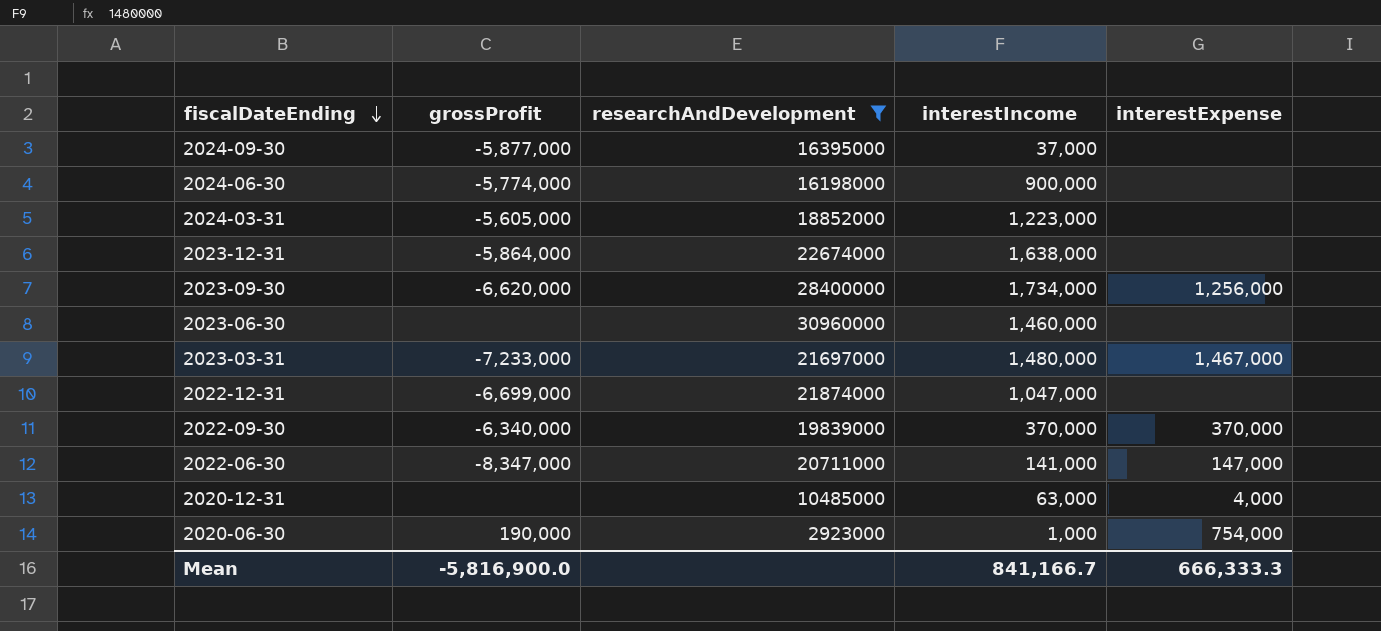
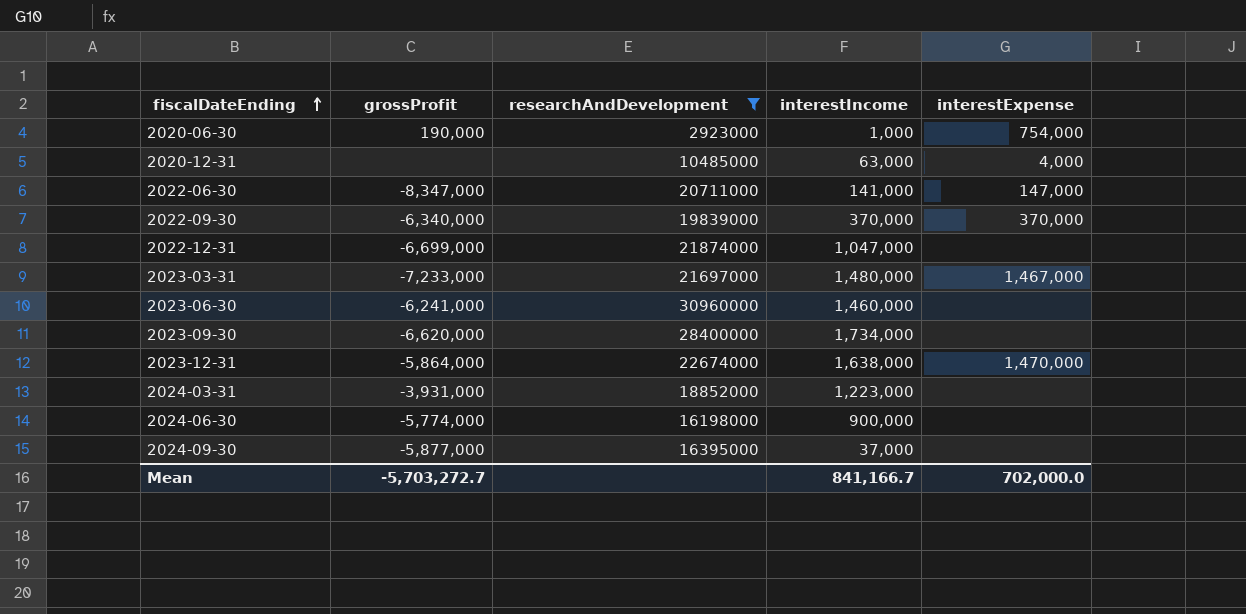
row order: fiscalDateEnding descending -> fiscalDateEnding ascending
2023-06-30 | grossProfit: none -> -6,241,000
2023-09-30 | interestExpense: 1,256,000 -> none
2023-12-31 | interestExpense: none -> 1,470,000
2024-03-31 | grossProfit: -5,605,000 -> -3,931,000
Mean | grossProfit: -5,816,900.0 -> -5,703,272.7
Mean | interestExpense: 666,333.3 -> 702,000.0

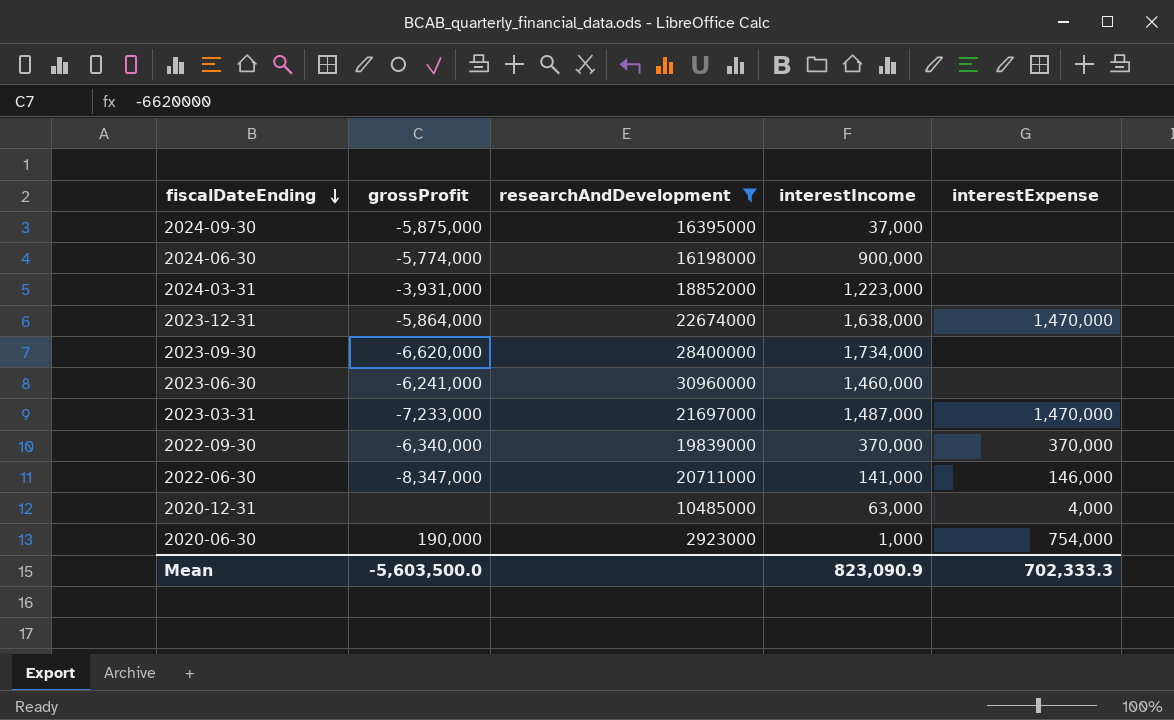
row order: fiscalDateEnding ascending -> fiscalDateEnding descending
row 2022-12-31: -6,699,000 | 21874000 | 1,047,000 | none -> none
2024-09-30 | grossProfit: -5,877,000 -> -5,875,000
2023-03-31 | interestIncome: 1,480,000 -> 1,487,000
2023-03-31 | interestExpense: 1,467,000 -> 1,470,000
2022-06-30 | interestExpense: 147,000 -> 146,000
Mean | grossProfit: -5,703,272.7 -> -5,603,500.0
Mean | interestIncome: 841,166.7 -> 823,090.9
Mean | interestExpense: 702,000.0 -> 702,333.3

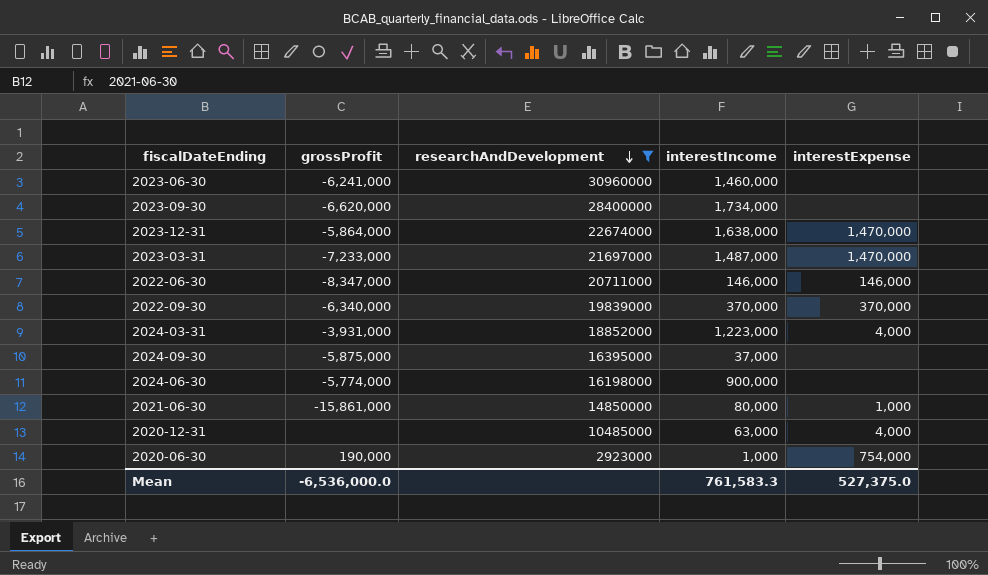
row order: fiscalDateEnding descending -> researchAndDevelopment descending
2022-06-30 | interestIncome: 141,000 -> 146,000
2024-03-31 | interestExpense: none -> 4,000
row 2021-06-30: none -> -15,861,000 | 14850000 | 80,000 | 1,000
Mean | grossProfit: -5,603,500.0 -> -6,536,000.0
Mean | interestIncome: 823,090.9 -> 761,583.3
Mean | interestExpense: 702,333.3 -> 527,375.0

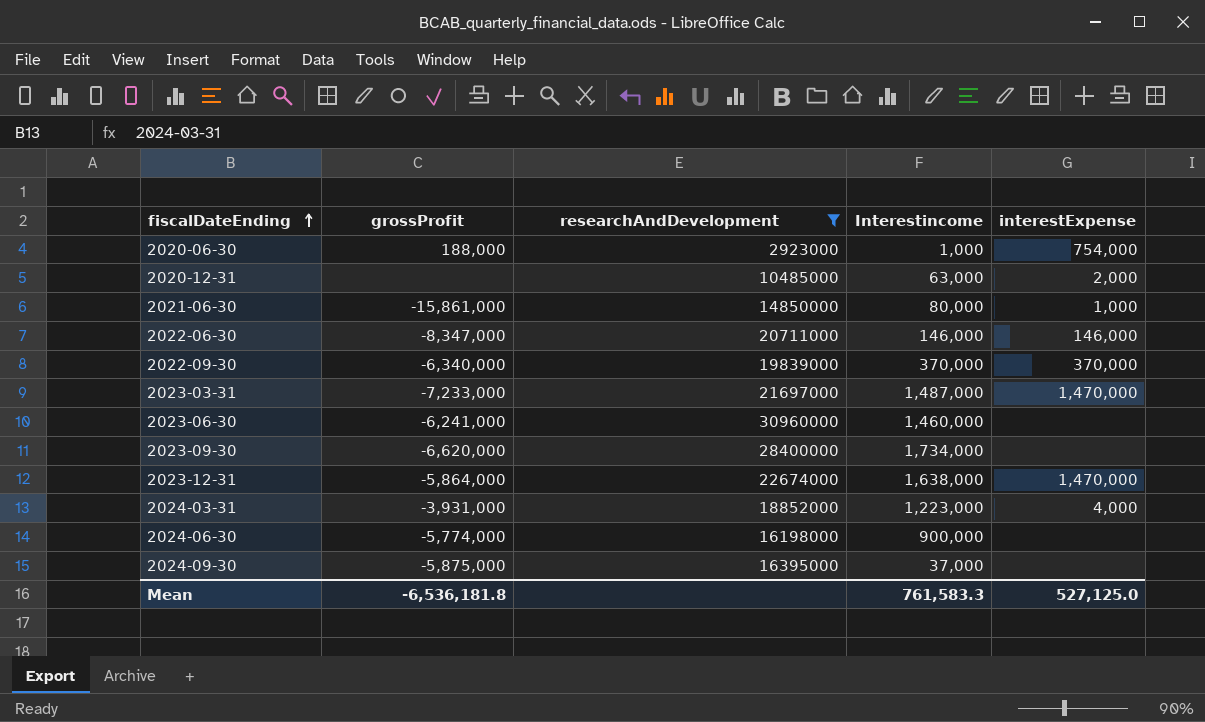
row order: researchAndDevelopment descending -> fiscalDateEnding ascending
column name: interestIncome -> Interestincome
2020-06-30 | grossProfit: 190,000 -> 188,000
2020-12-31 | interestExpense: 4,000 -> 2,000
Mean | grossProfit: -6,536,000.0 -> -6,536,181.8
Mean | interestExpense: 527,375.0 -> 527,125.0

